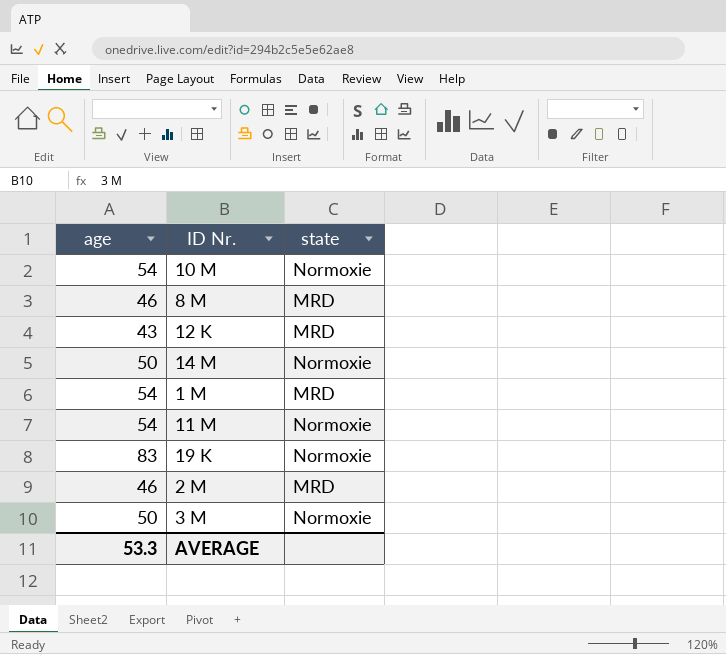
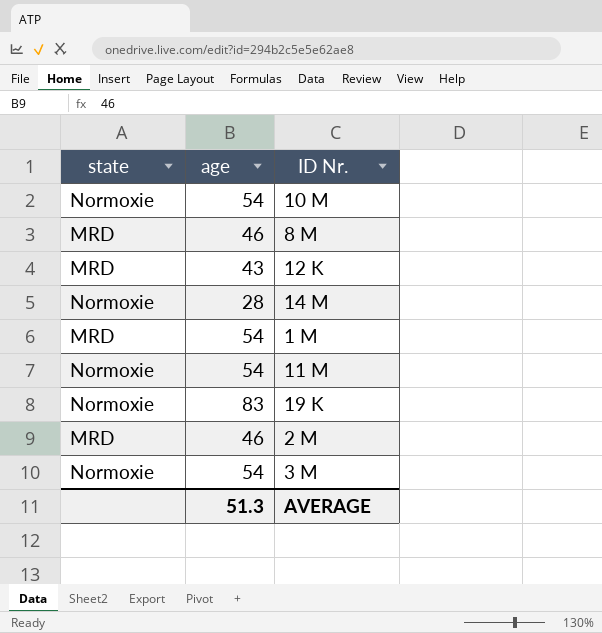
column state | position: 3 -> 1
14 M | age: 50 -> 28
3 M | age: 50 -> 54
AVERAGE | age: 53.3 -> 51.3

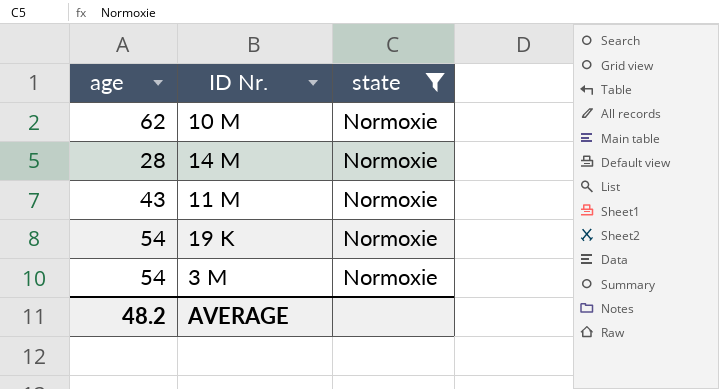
filter: none -> state = Normoxie
column state | position: 1 -> 3
10 M | age: 54 -> 62
11 M | age: 54 -> 43
19 K | age: 83 -> 54
AVERAGE | age: 51.3 -> 48.2

